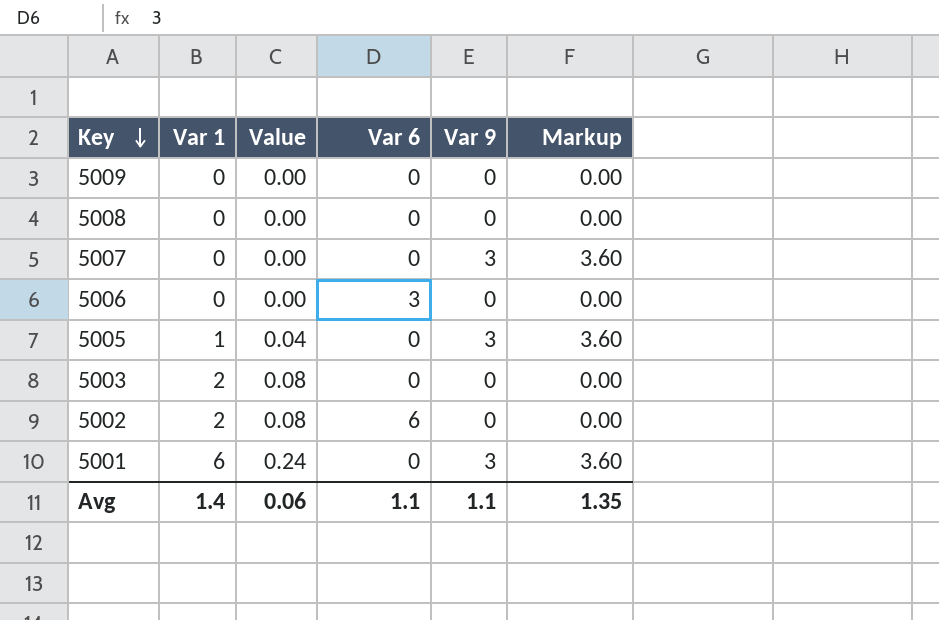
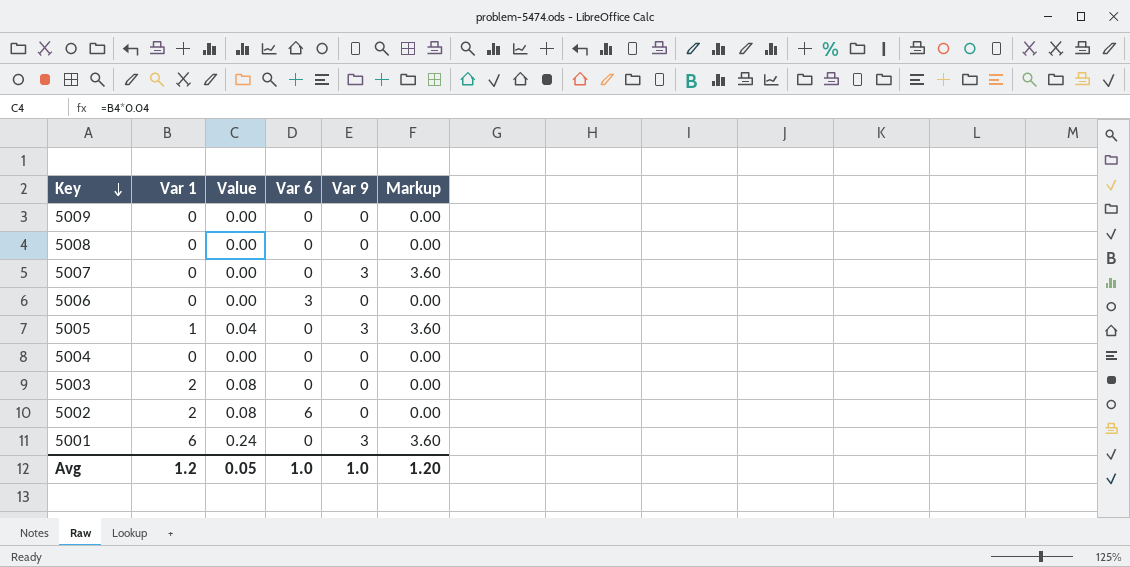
row 5004: none -> 0 | 0.00 | 0 | 0 | 0.00
Avg | Var 1: 1.4 -> 1.2
Avg | Value: 0.06 -> 0.05
Avg | Var 6: 1.1 -> 1.0
Avg | Var 9: 1.1 -> 1.0
Avg | Markup: 1.35 -> 1.20

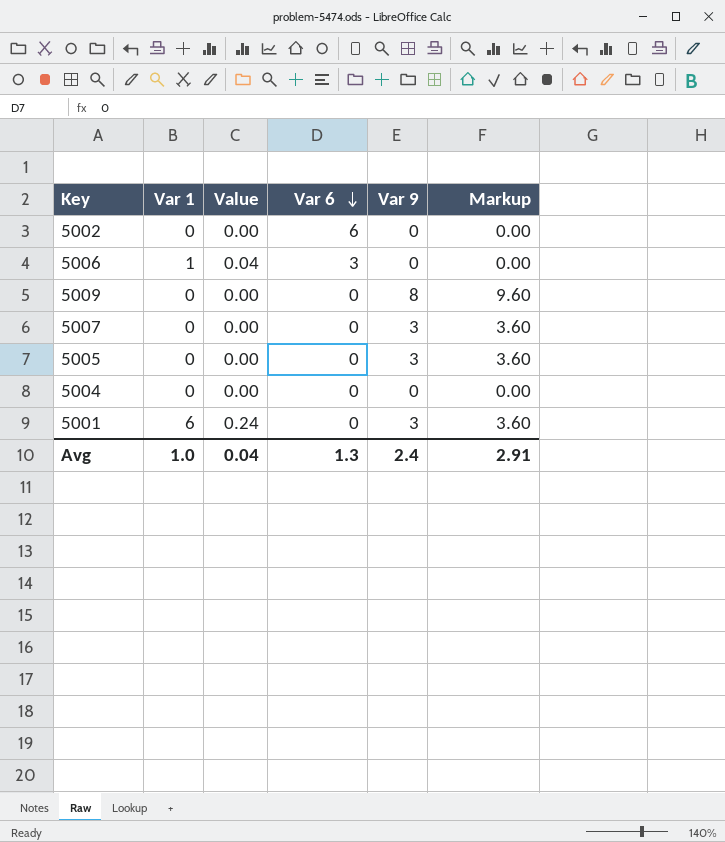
row order: Key descending -> Var 6 descending
row 5008: 0 | 0.00 | 0 | 0 | 0.00 -> none
row 5003: 2 | 0.08 | 0 | 0 | 0.00 -> none
5002 | Var 1: 2 -> 0
5002 | Value: 0.08 -> 0.00
5006 | Var 1: 0 -> 1
5006 | Value: 0.00 -> 0.04
5009 | Var 9: 0 -> 8
5009 | Markup: 0.00 -> 9.60
5005 | Var 1: 1 -> 0
5005 | Value: 0.04 -> 0.00
Avg | Var 1: 1.2 -> 1.0
Avg | Value: 0.05 -> 0.04
Avg | Var 6: 1.0 -> 1.3
Avg | Var 9: 1.0 -> 2.4
Avg | Markup: 1.20 -> 2.91

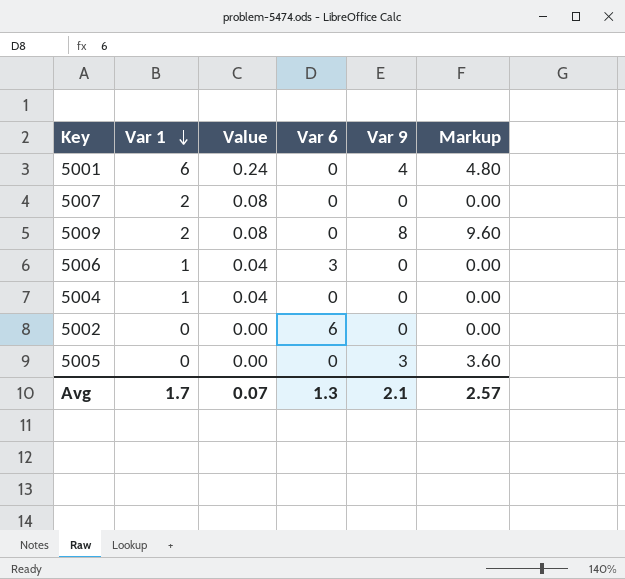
row order: Var 6 descending -> Var 1 descending
5001 | Var 9: 3 -> 4
5001 | Markup: 3.60 -> 4.80
5007 | Var 1: 0 -> 2
5007 | Value: 0.00 -> 0.08
5007 | Var 9: 3 -> 0
5007 | Markup: 3.60 -> 0.00
5009 | Var 1: 0 -> 2
5009 | Value: 0.00 -> 0.08
5004 | Var 1: 0 -> 1
5004 | Value: 0.00 -> 0.04
Avg | Var 1: 1.0 -> 1.7
Avg | Value: 0.04 -> 0.07
Avg | Var 9: 2.4 -> 2.1
Avg | Markup: 2.91 -> 2.57

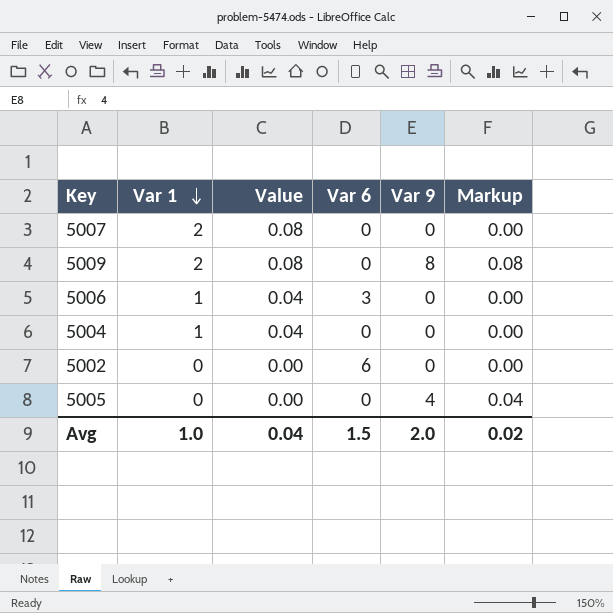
column Markup | formula: [Var 9] * 1.2 -> [Var 9] * 0.01
row 5001: 6 | 0.24 | 0 | 4 | 4.80 -> none
5005 | Var 9: 3 -> 4
Avg | Var 1: 1.7 -> 1.0
Avg | Value: 0.07 -> 0.04
Avg | Var 6: 1.3 -> 1.5
Avg | Var 9: 2.1 -> 2.0
Avg | Markup: 2.57 -> 0.02

